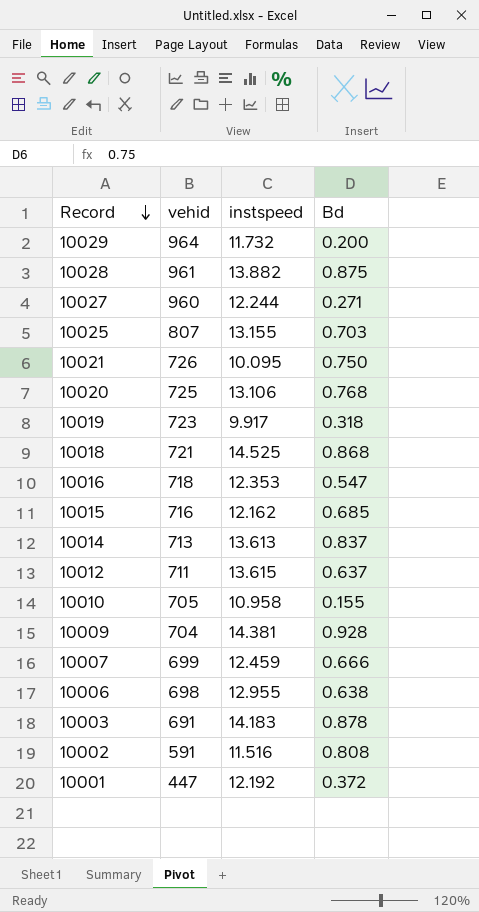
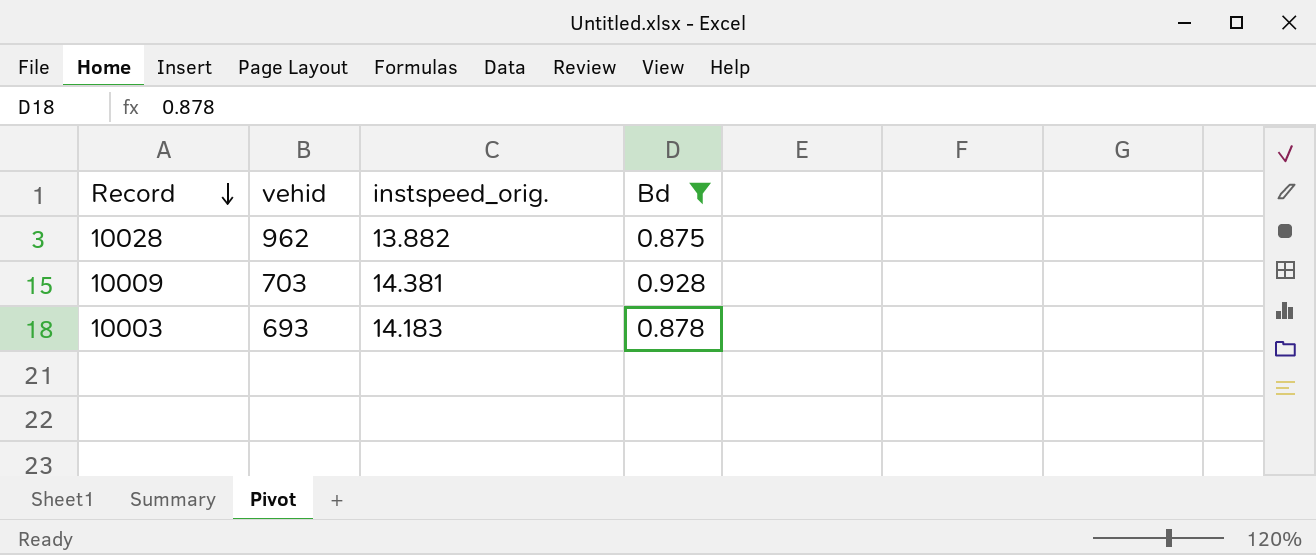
filter: none -> Bd >= 0.875
column name: instspeed -> instspeed_orig.
10028 | vehid: 961 -> 962
10009 | vehid: 704 -> 703
10003 | vehid: 691 -> 693

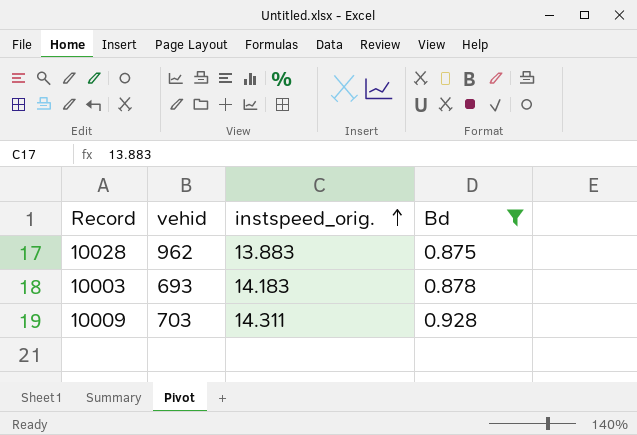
row order: Record descending -> instspeed_orig. ascending
10028 | instspeed_orig.: 13.882 -> 13.883
10009 | instspeed_orig.: 14.381 -> 14.311

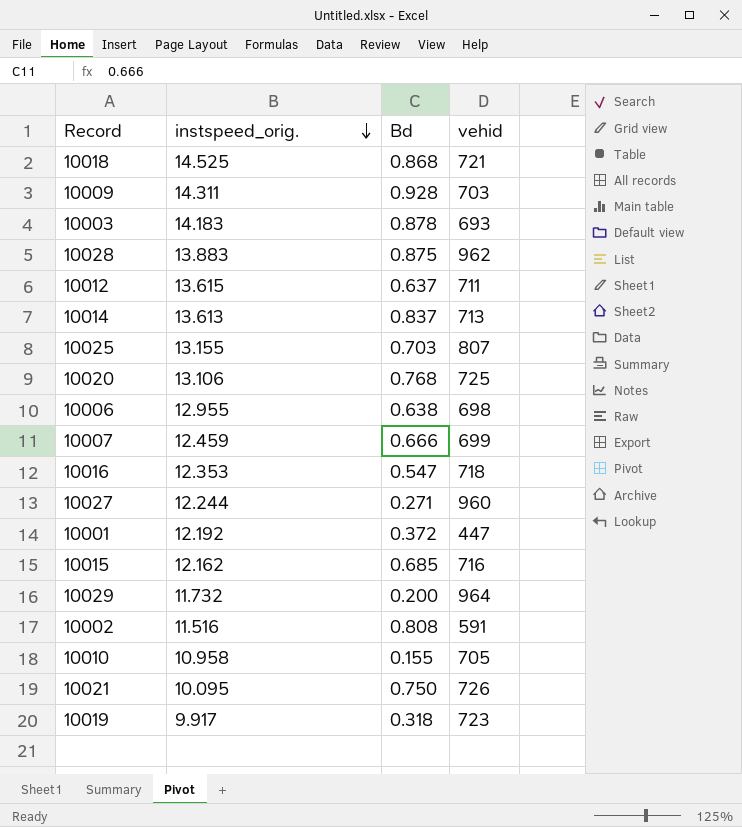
filter: Bd >= 0.875 -> none
row order: instspeed_orig. ascending -> instspeed_orig. descending
column vehid | position: 2 -> 4

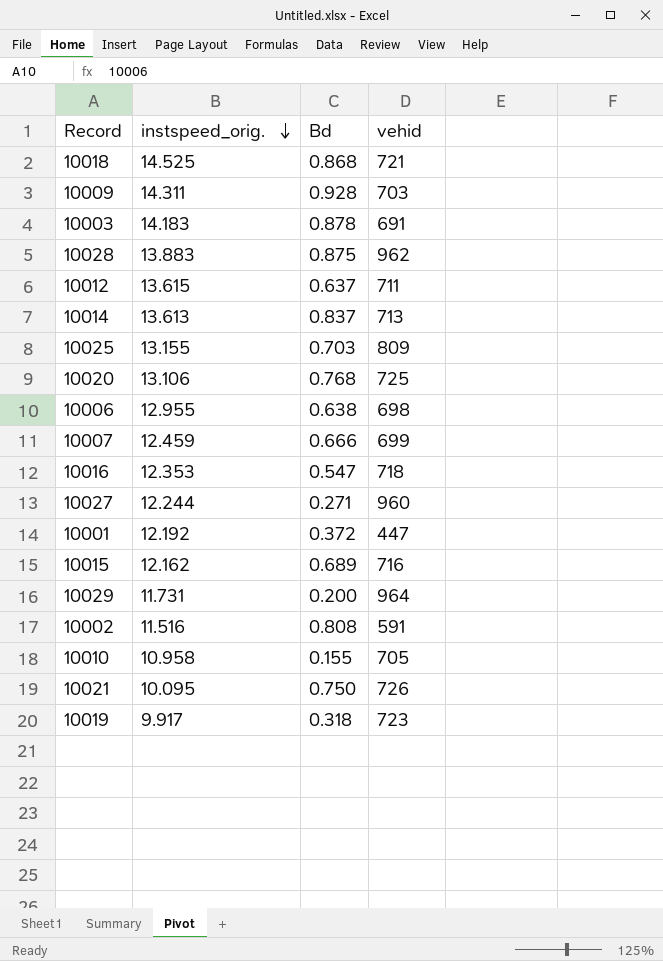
10003 | vehid: 693 -> 691
10025 | vehid: 807 -> 809
10015 | Bd: 0.685 -> 0.689
10029 | instspeed_orig.: 11.732 -> 11.731

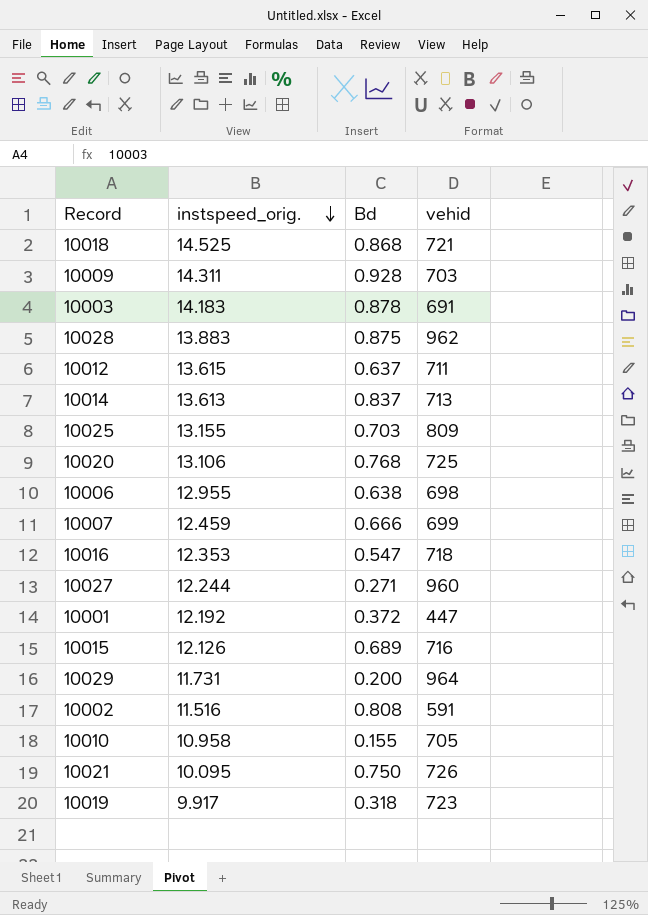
10015 | instspeed_orig.: 12.162 -> 12.126

